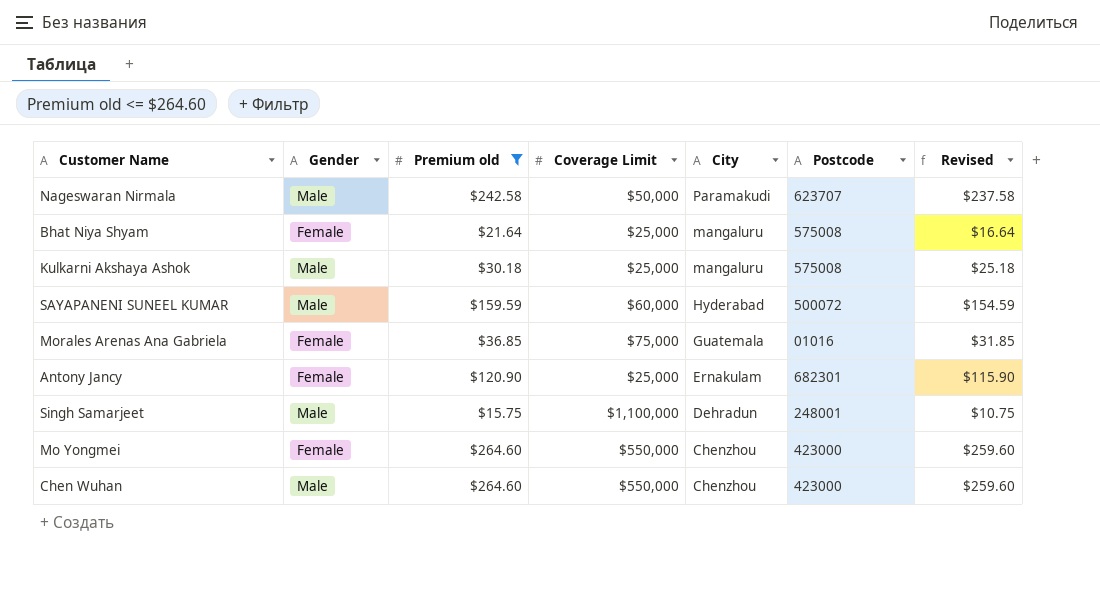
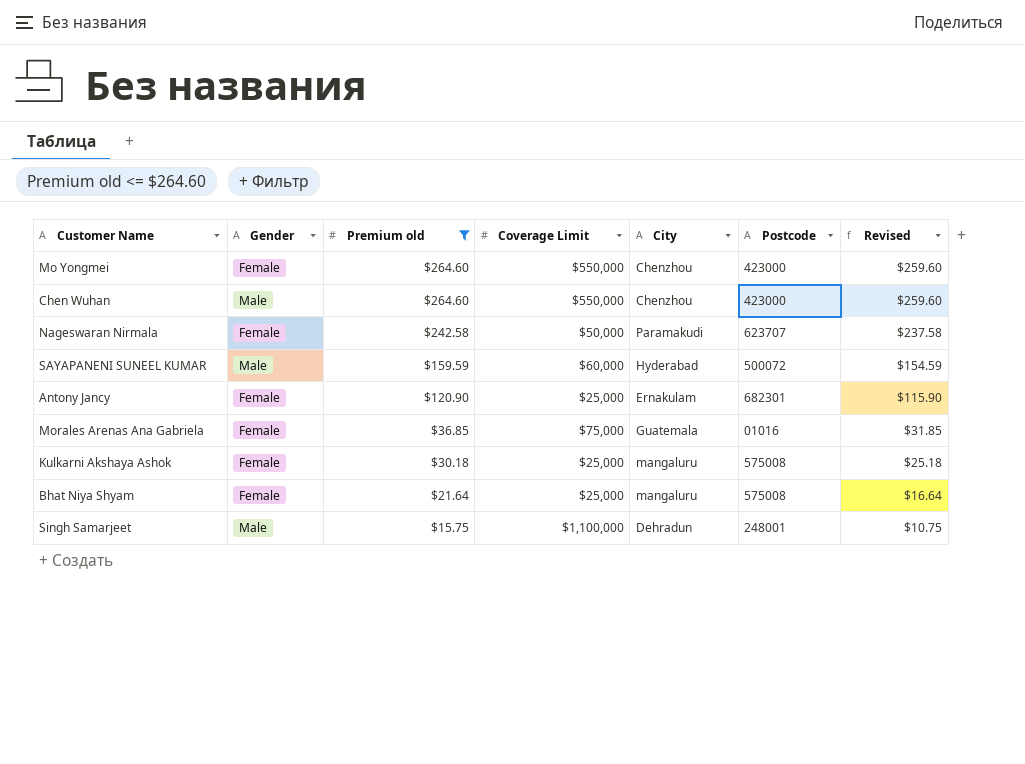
row order: City descending -> Premium old descending
Nageswaran Nirmala | Gender: Male -> Female
Kulkarni Akshaya Ashok | Gender: Male -> Female

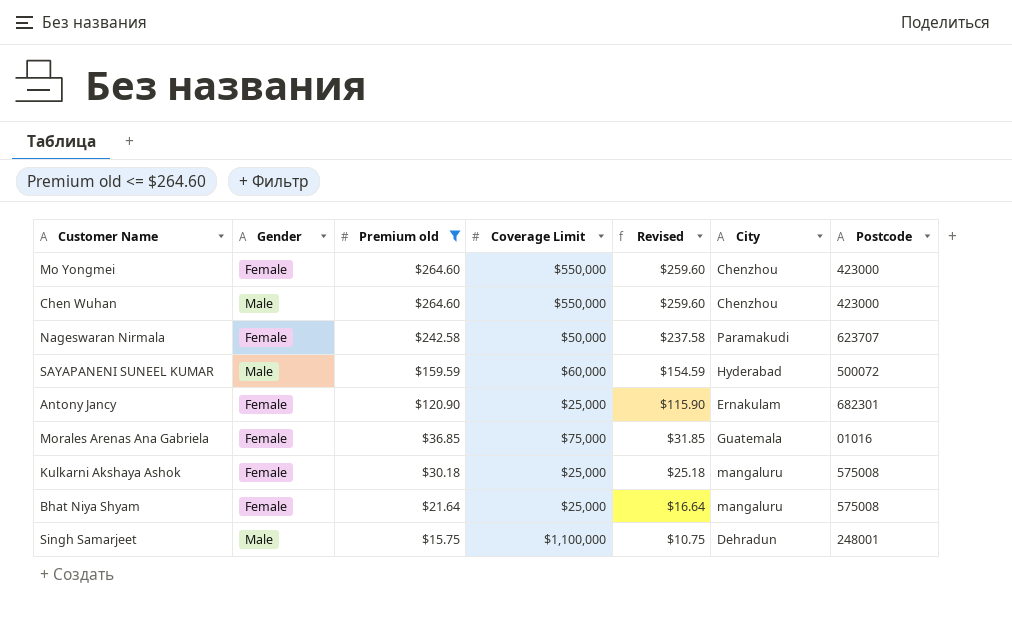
column Revised | position: 7 -> 5

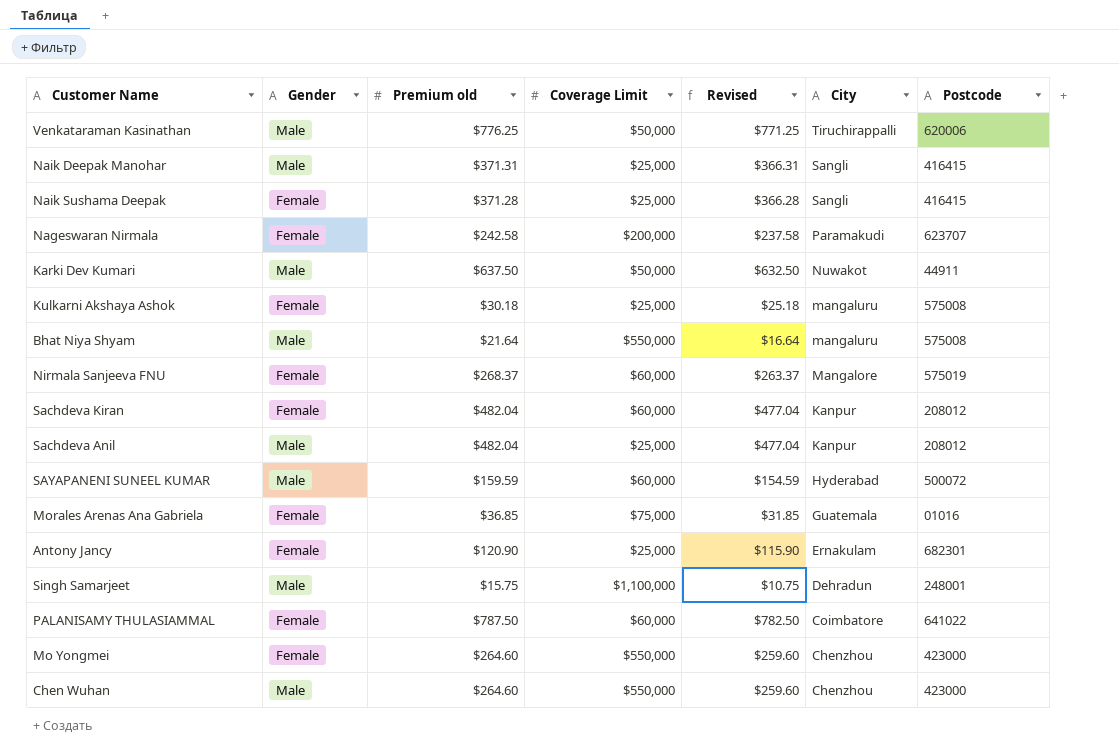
filter: Premium old <= $264.60 -> none
row order: Premium old descending -> City descending
Nageswaran Nirmala | Coverage Limit: $50,000 -> $200,000
Bhat Niya Shyam | Gender: Female -> Male
Bhat Niya Shyam | Coverage Limit: $25,000 -> $550,000

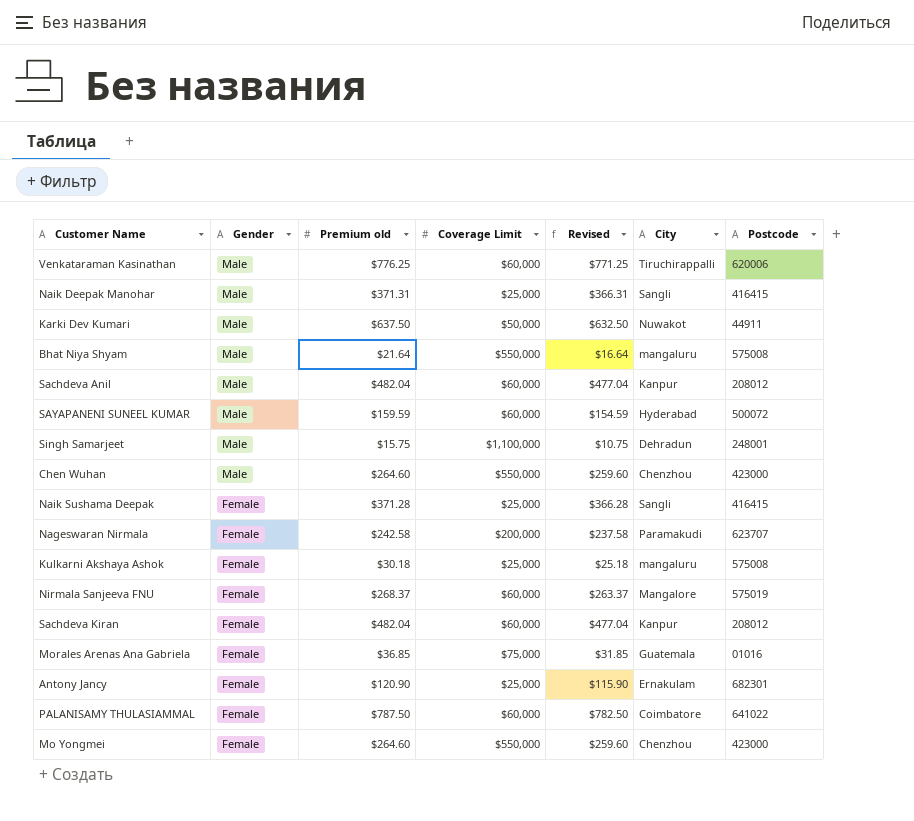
row order: City descending -> Gender descending
Venkataraman Kasinathan | Coverage Limit: $50,000 -> $60,000
Sachdeva Anil | Coverage Limit: $25,000 -> $60,000

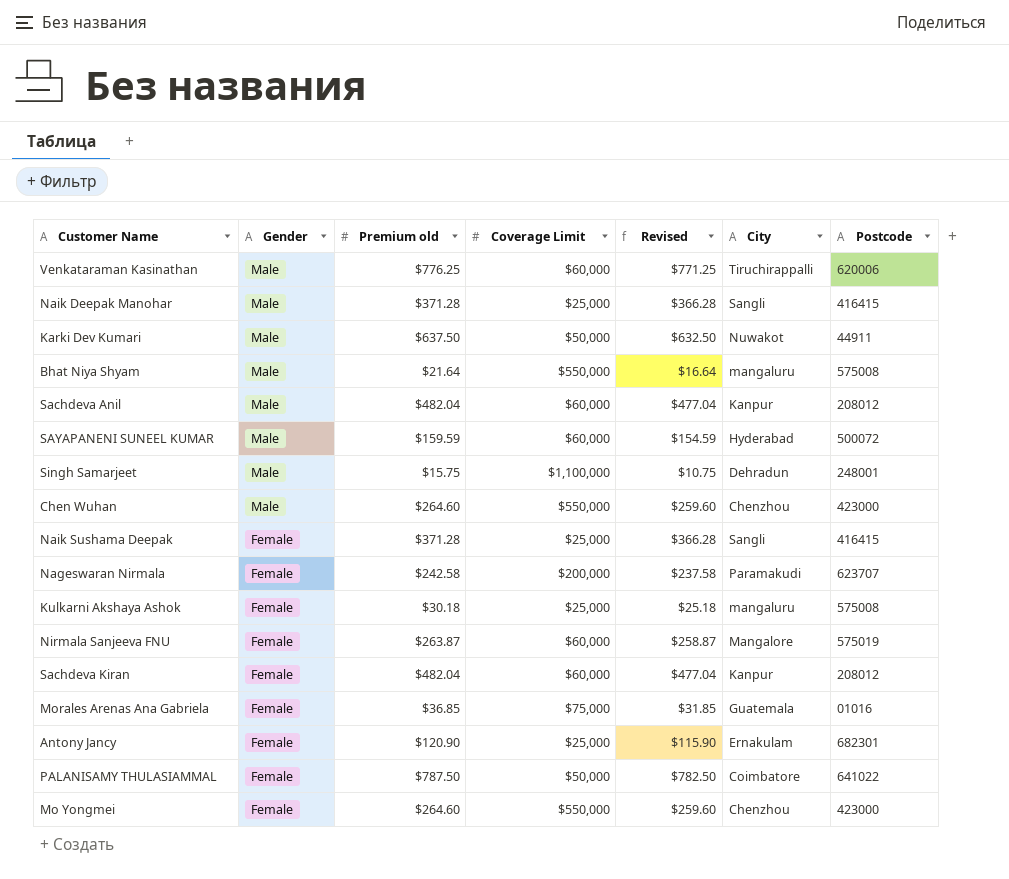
Naik Deepak Manohar | Premium old: $371.31 -> $371.28
Naik Deepak Manohar | Revised: $366.31 -> $366.28
Nirmala Sanjeeva FNU | Premium old: $268.37 -> $263.87
Nirmala Sanjeeva FNU | Revised: $263.37 -> $258.87
PALANISAMY THULASIAMMAL | Coverage Limit: $60,000 -> $50,000

